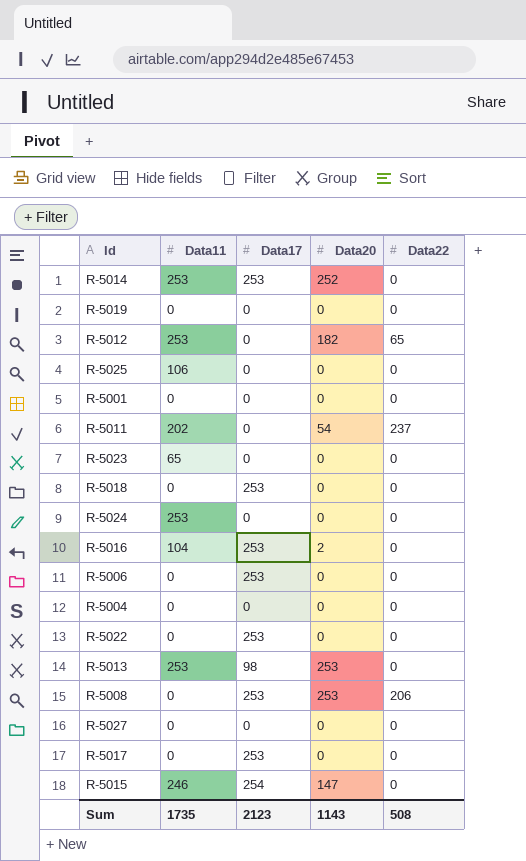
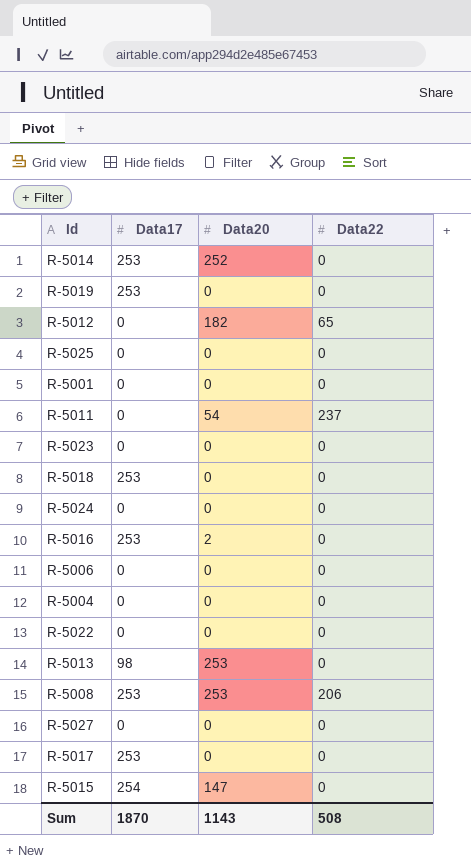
column Data11 | position: 2 -> none
R-5019 | Data17: 0 -> 253
R-5006 | Data17: 253 -> 0
R-5022 | Data17: 253 -> 0
Sum | Data17: 2123 -> 1870

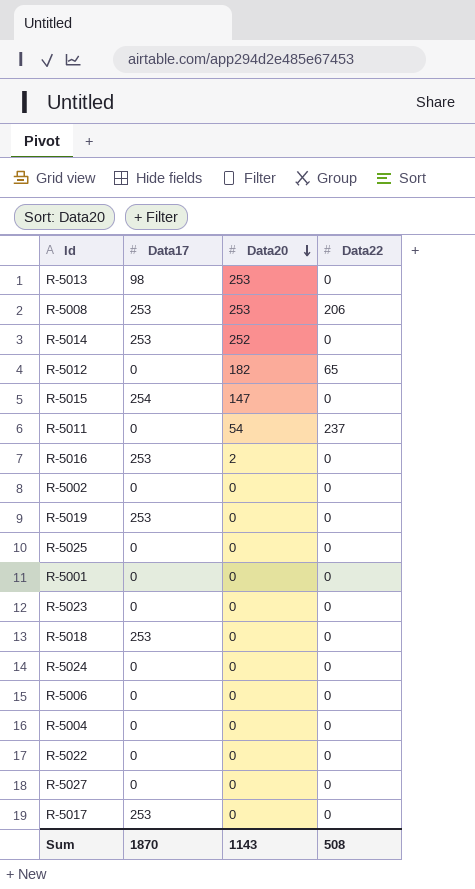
row order: none -> Data20 descending
row R-5002: none -> 0 | 0 | 0

